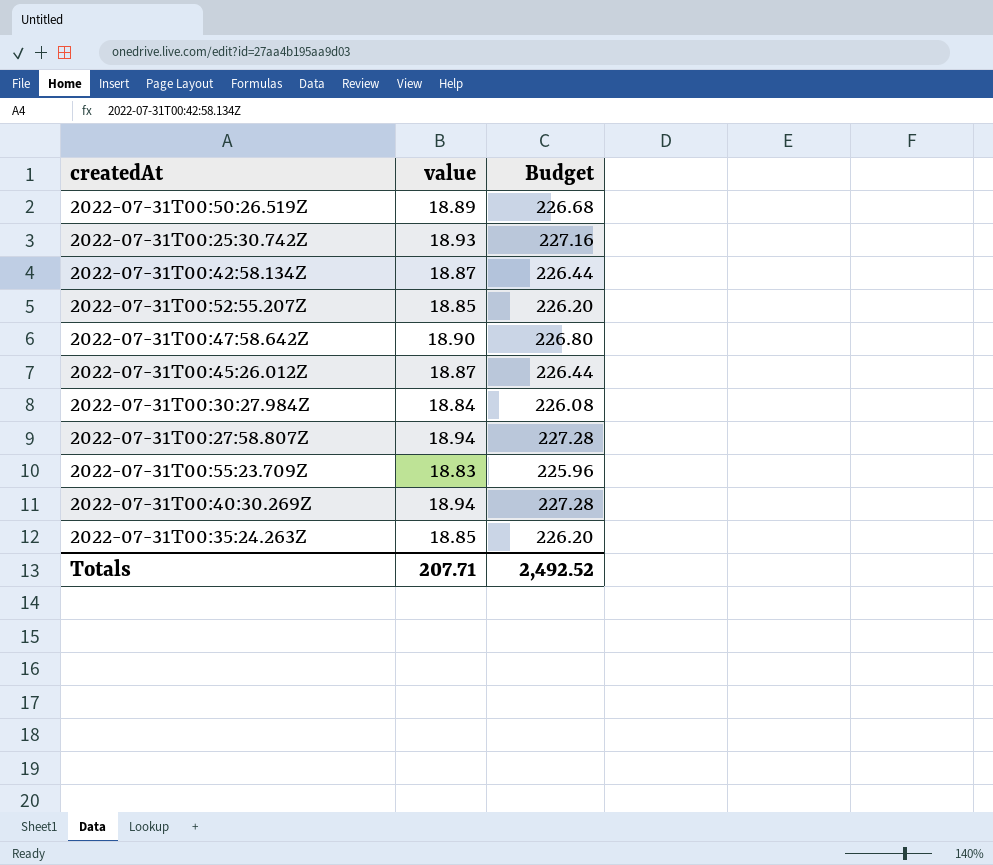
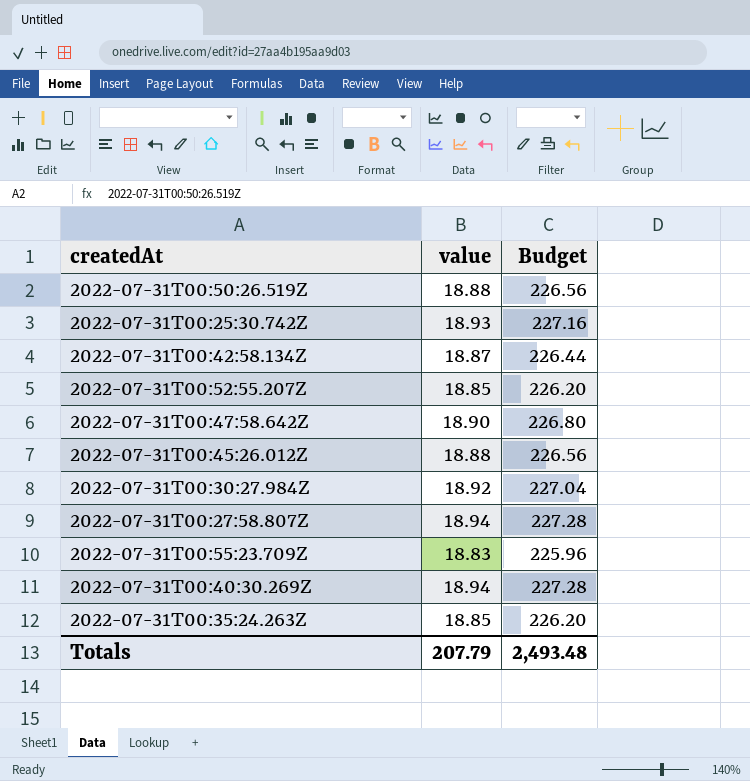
2022-07-31T00:50:26.519Z | value: 18.89 -> 18.88
2022-07-31T00:50:26.519Z | Budget: 226.68 -> 226.56
2022-07-31T00:45:26.012Z | value: 18.87 -> 18.88
2022-07-31T00:45:26.012Z | Budget: 226.44 -> 226.56
2022-07-31T00:30:27.984Z | value: 18.84 -> 18.92
2022-07-31T00:30:27.984Z | Budget: 226.08 -> 227.04
Totals | value: 207.71 -> 207.79
Totals | Budget: 2,492.52 -> 2,493.48

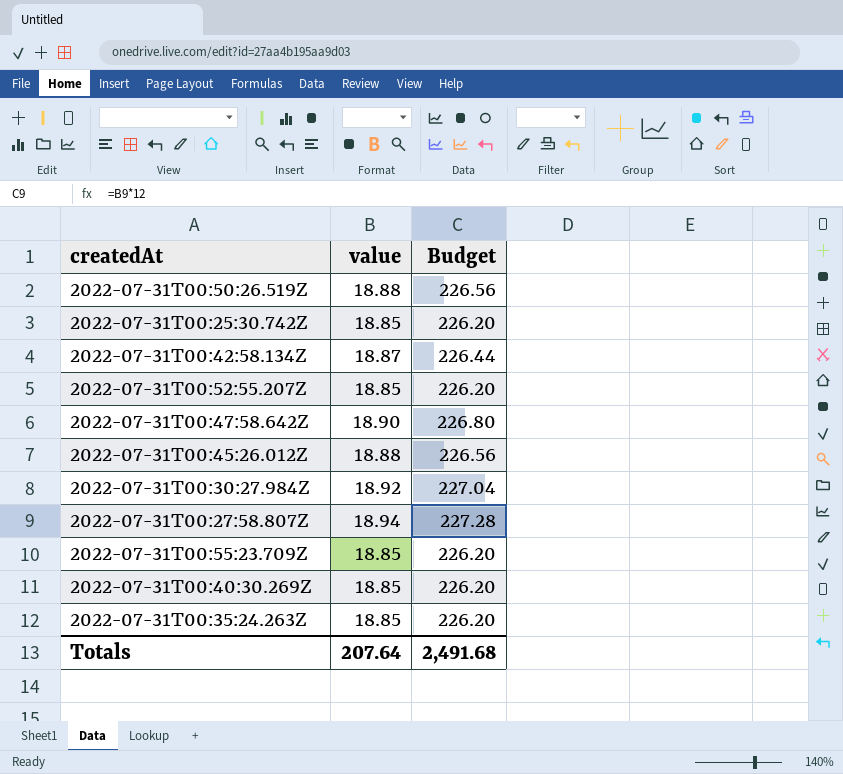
2022-07-31T00:25:30.742Z | value: 18.93 -> 18.85
2022-07-31T00:25:30.742Z | Budget: 227.16 -> 226.20
2022-07-31T00:55:23.709Z | value: 18.83 -> 18.85
2022-07-31T00:55:23.709Z | Budget: 225.96 -> 226.20
2022-07-31T00:40:30.269Z | value: 18.94 -> 18.85
2022-07-31T00:40:30.269Z | Budget: 227.28 -> 226.20
Totals | value: 207.79 -> 207.64
Totals | Budget: 2,493.48 -> 2,491.68

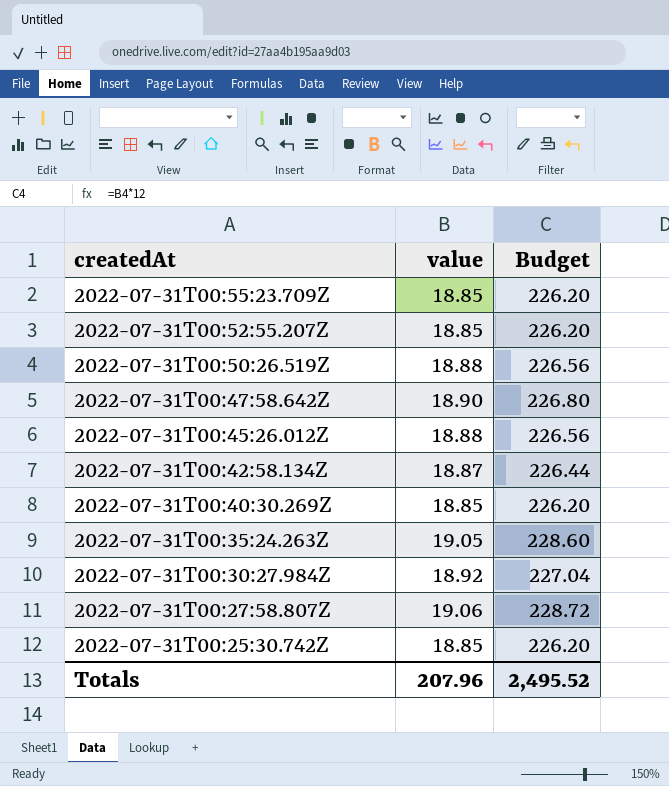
row order: none -> createdAt descending
2022-07-31T00:35:24.263Z | value: 18.85 -> 19.05
2022-07-31T00:35:24.263Z | Budget: 226.20 -> 228.60
2022-07-31T00:27:58.807Z | value: 18.94 -> 19.06
2022-07-31T00:27:58.807Z | Budget: 227.28 -> 228.72
Totals | value: 207.64 -> 207.96
Totals | Budget: 2,491.68 -> 2,495.52

